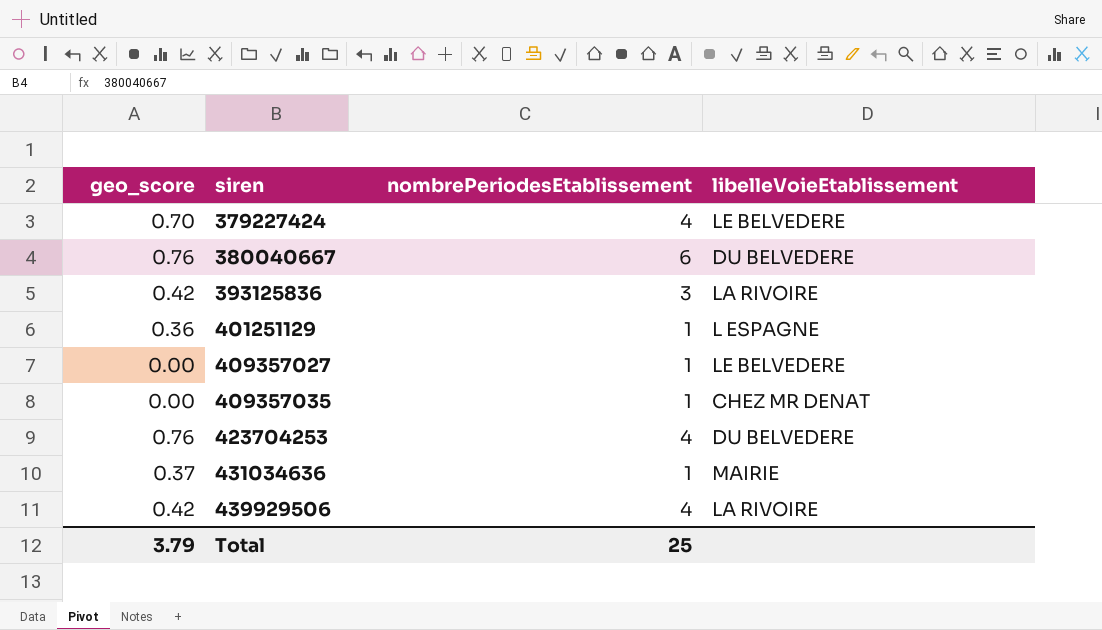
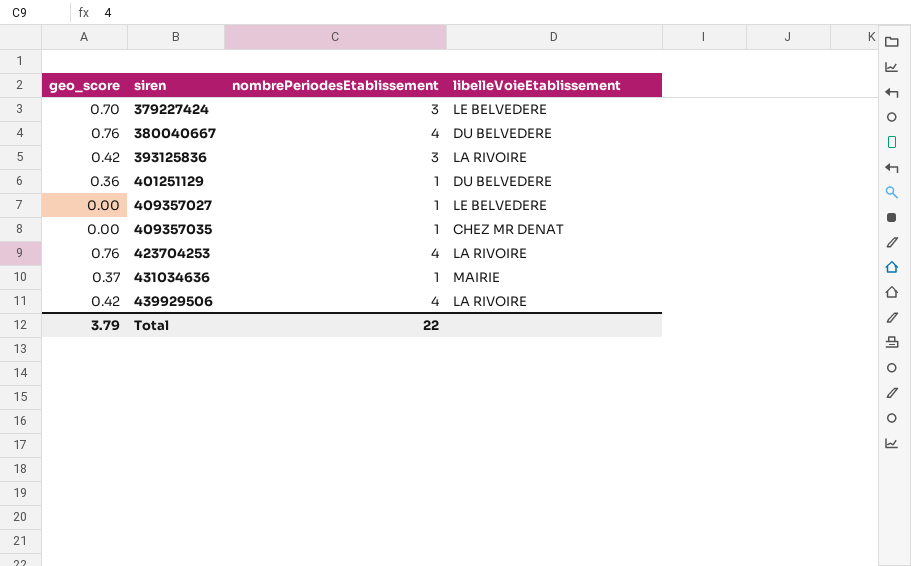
379227424 | nombrePeriodesEtablissement: 4 -> 3
380040667 | nombrePeriodesEtablissement: 6 -> 4
401251129 | libelleVoieEtablissement: L ESPAGNE -> DU BELVEDERE
423704253 | libelleVoieEtablissement: DU BELVEDERE -> LA RIVOIRE
Total | nombrePeriodesEtablissement: 25 -> 22

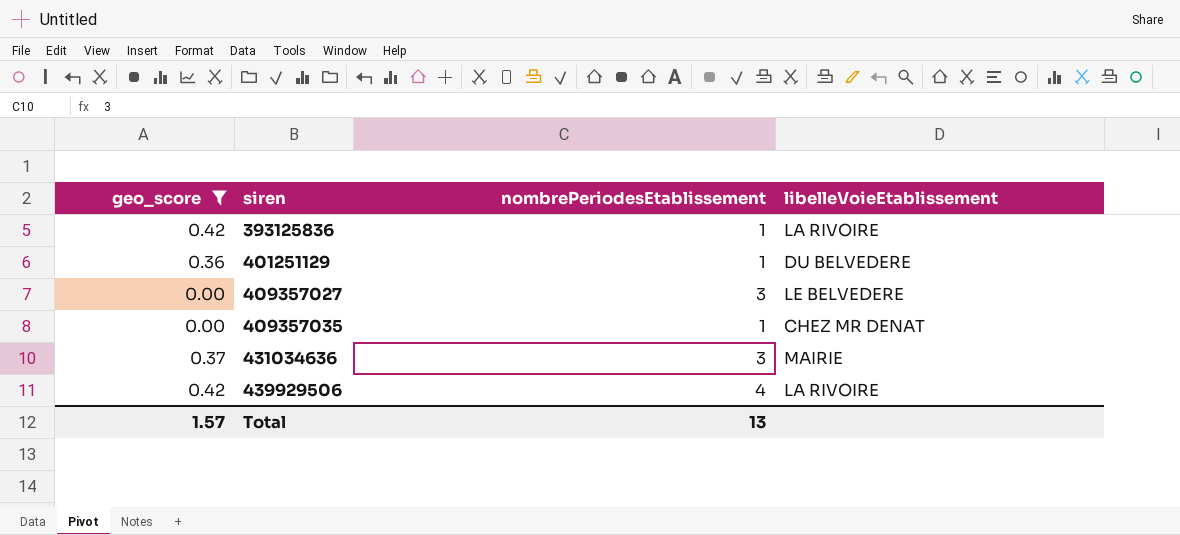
filter: none -> geo_score <= 0.42
393125836 | nombrePeriodesEtablissement: 3 -> 1
409357027 | nombrePeriodesEtablissement: 1 -> 3
431034636 | nombrePeriodesEtablissement: 1 -> 3
Total | geo_score: 3.79 -> 1.57
Total | nombrePeriodesEtablissement: 22 -> 13

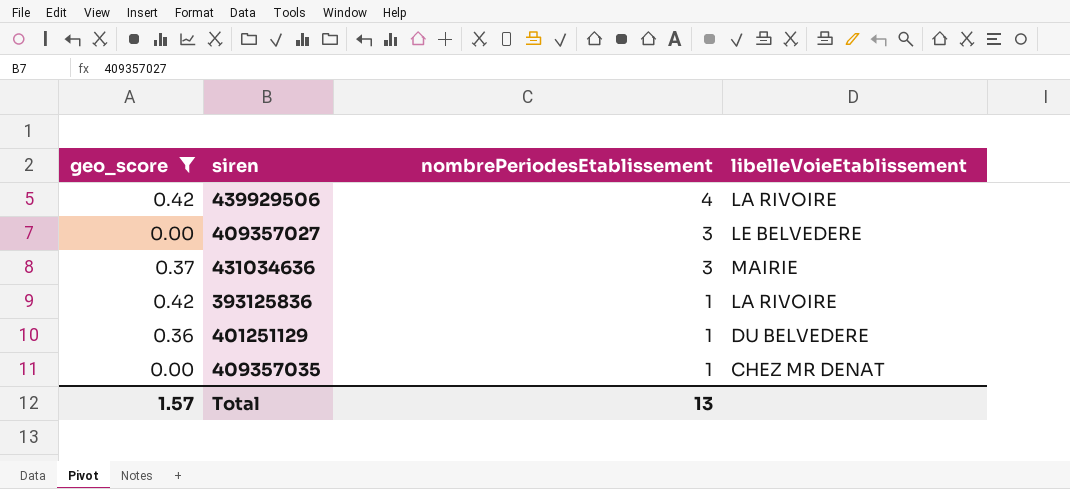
row order: siren ascending -> nombrePeriodesEtablissement descending

